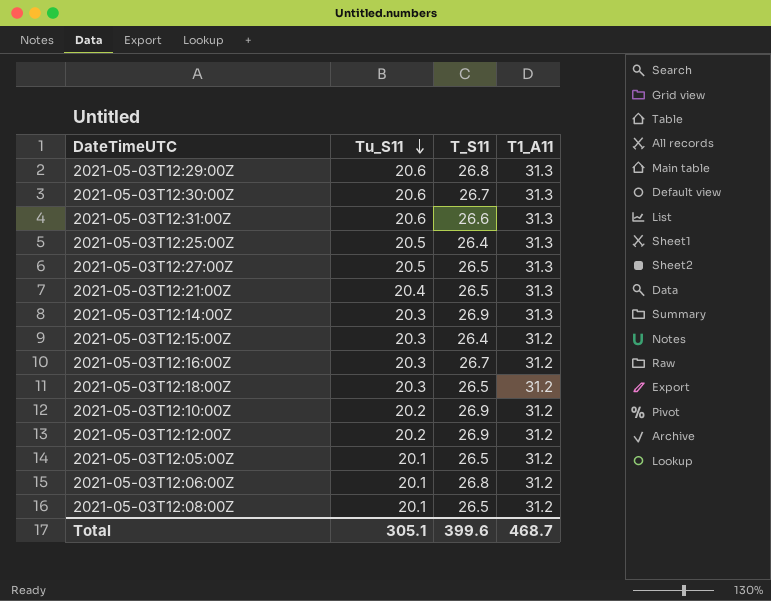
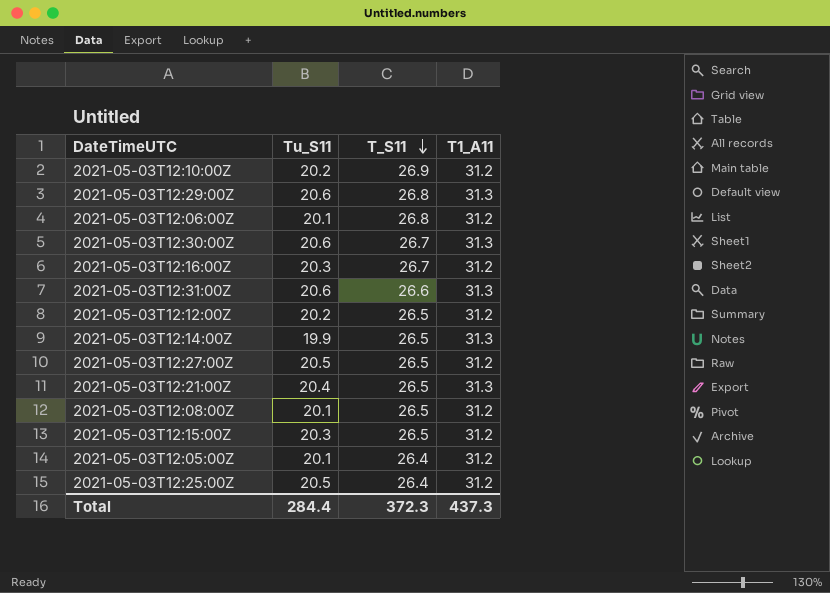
row order: Tu_S11 descending -> T_S11 descending
row 2021-05-03T12:18:00Z: 20.3 | 26.5 | 31.2 -> none
2021-05-03T12:12:00Z | T_S11: 26.9 -> 26.5
2021-05-03T12:14:00Z | Tu_S11: 20.3 -> 19.9
2021-05-03T12:14:00Z | T_S11: 26.9 -> 26.5
2021-05-03T12:27:00Z | T1_A11: 31.3 -> 31.2
2021-05-03T12:15:00Z | T_S11: 26.4 -> 26.5
2021-05-03T12:05:00Z | T_S11: 26.5 -> 26.4
2021-05-03T12:25:00Z | T1_A11: 31.3 -> 31.2
Total | Tu_S11: 305.1 -> 284.4
Total | T_S11: 399.6 -> 372.3
Total | T1_A11: 468.7 -> 437.3

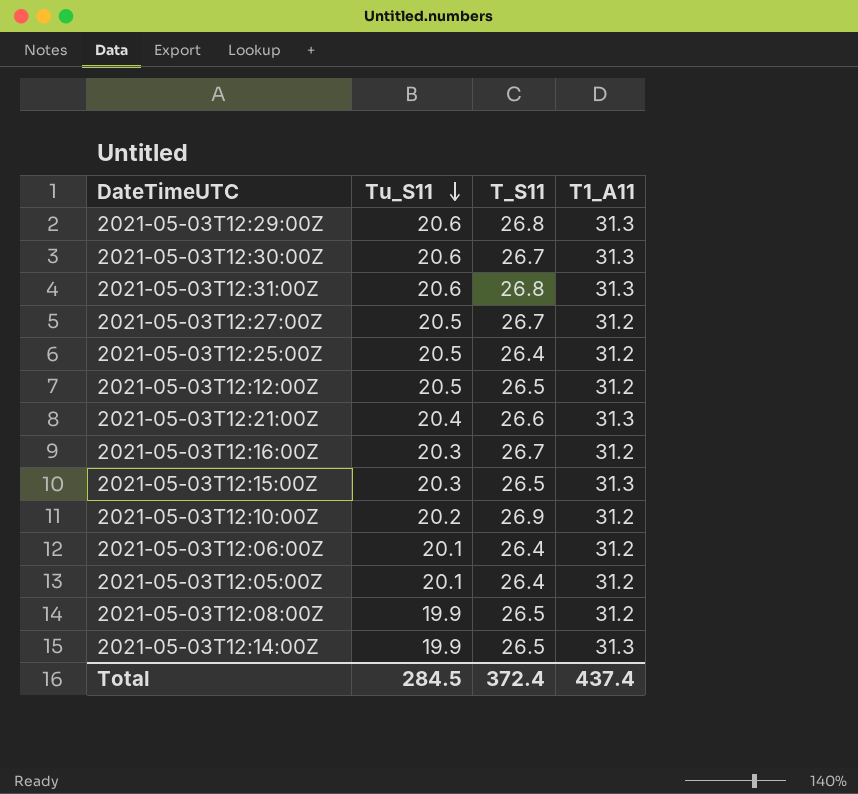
row order: T_S11 descending -> Tu_S11 descending
2021-05-03T12:31:00Z | T_S11: 26.6 -> 26.8
2021-05-03T12:27:00Z | T_S11: 26.5 -> 26.7
2021-05-03T12:12:00Z | Tu_S11: 20.2 -> 20.5
2021-05-03T12:21:00Z | T_S11: 26.5 -> 26.6
2021-05-03T12:15:00Z | T1_A11: 31.2 -> 31.3
2021-05-03T12:06:00Z | T_S11: 26.8 -> 26.4
2021-05-03T12:08:00Z | Tu_S11: 20.1 -> 19.9
Total | Tu_S11: 284.4 -> 284.5
Total | T_S11: 372.3 -> 372.4
Total | T1_A11: 437.3 -> 437.4

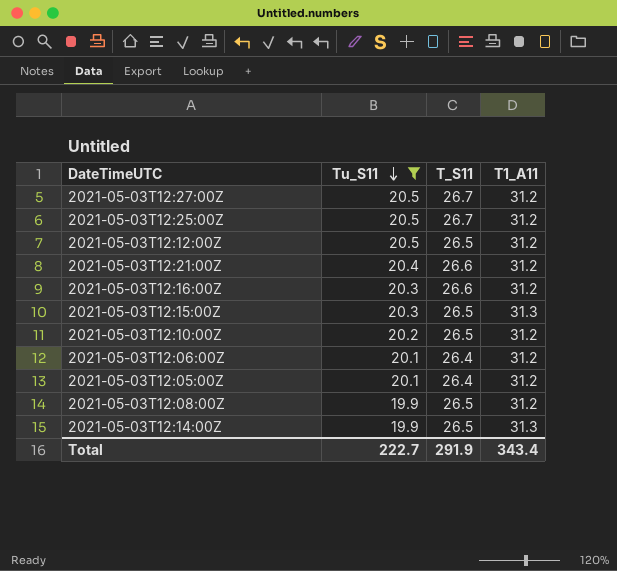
filter: none -> Tu_S11 != 20.6
2021-05-03T12:25:00Z | T_S11: 26.4 -> 26.7
2021-05-03T12:21:00Z | T1_A11: 31.3 -> 31.2
2021-05-03T12:16:00Z | T_S11: 26.7 -> 26.6
2021-05-03T12:10:00Z | T_S11: 26.9 -> 26.5
Total | Tu_S11: 284.5 -> 222.7
Total | T_S11: 372.4 -> 291.9
Total | T1_A11: 437.4 -> 343.4

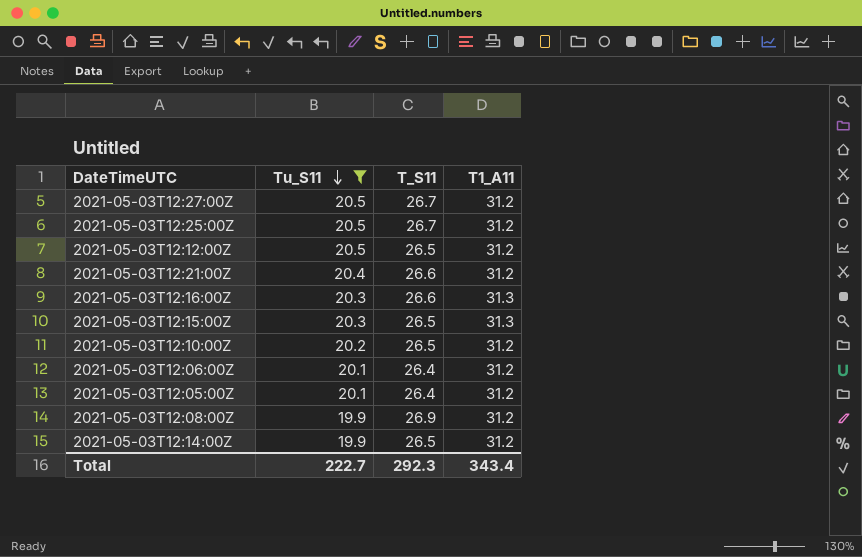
2021-05-03T12:16:00Z | T1_A11: 31.2 -> 31.3
2021-05-03T12:08:00Z | T_S11: 26.5 -> 26.9
2021-05-03T12:14:00Z | T1_A11: 31.3 -> 31.2
Total | T_S11: 291.9 -> 292.3

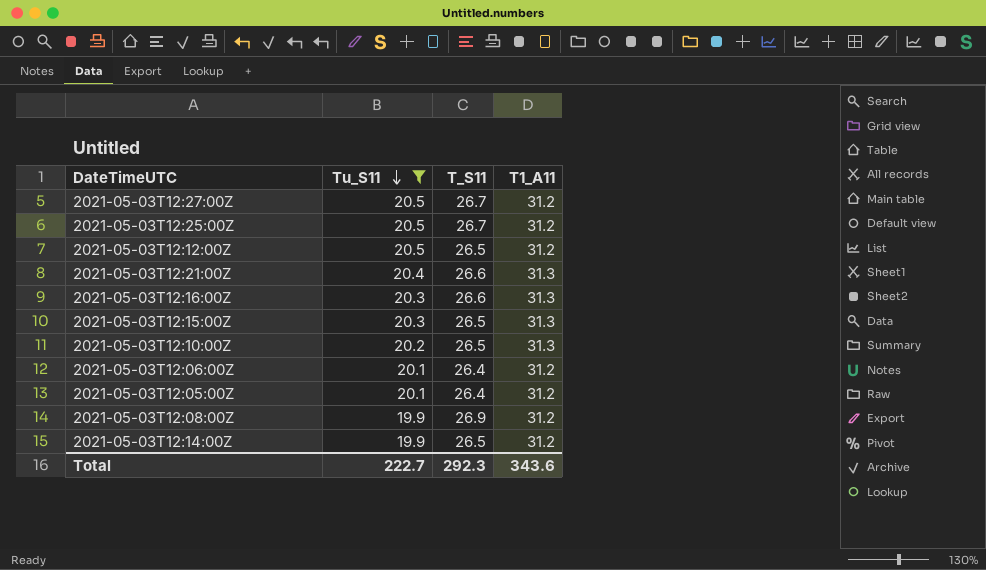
2021-05-03T12:21:00Z | T1_A11: 31.2 -> 31.3
2021-05-03T12:10:00Z | T1_A11: 31.2 -> 31.3
Total | T1_A11: 343.4 -> 343.6

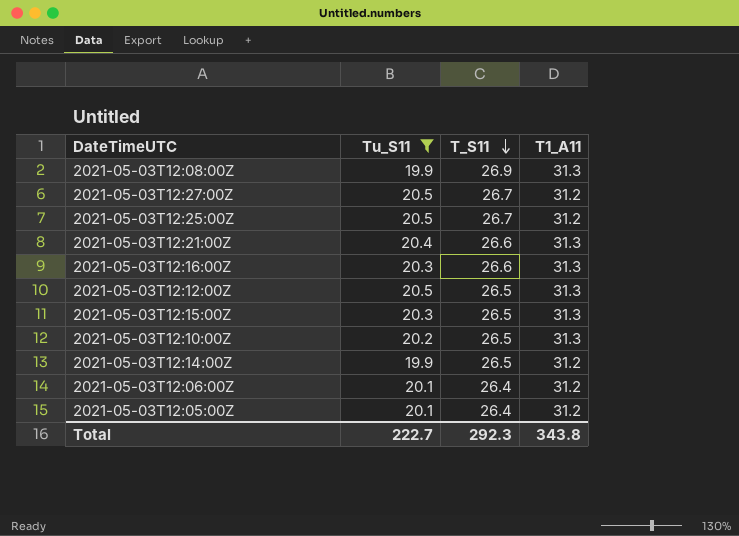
row order: Tu_S11 descending -> T_S11 descending
2021-05-03T12:08:00Z | T1_A11: 31.2 -> 31.3
2021-05-03T12:12:00Z | T1_A11: 31.2 -> 31.3
Total | T1_A11: 343.6 -> 343.8

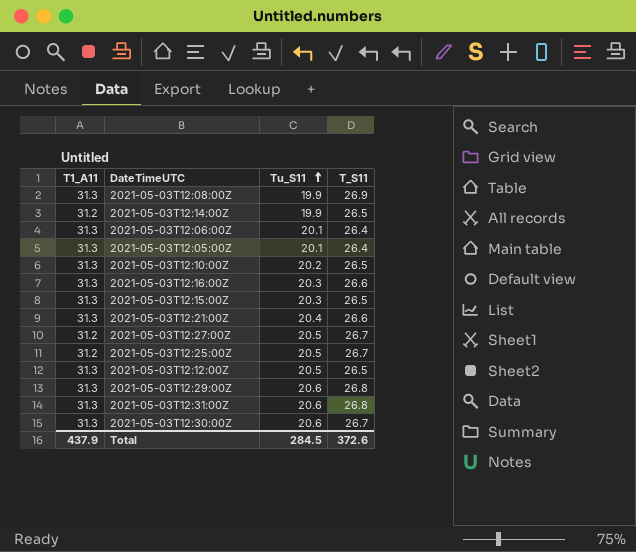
filter: Tu_S11 != 20.6 -> none
row order: T_S11 descending -> Tu_S11 ascending
column T1_A11 | position: 4 -> 1
2021-05-03T12:06:00Z | T1_A11: 31.2 -> 31.3
2021-05-03T12:05:00Z | T1_A11: 31.2 -> 31.3
Total | T1_A11: 343.8 -> 437.9
Total | Tu_S11: 222.7 -> 284.5
Total | T_S11: 292.3 -> 372.6

